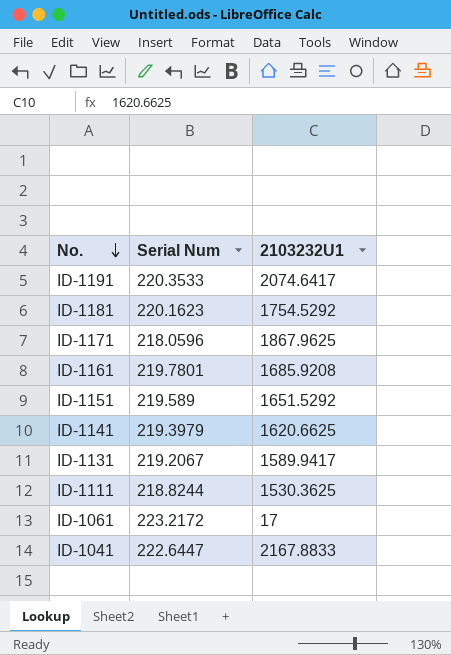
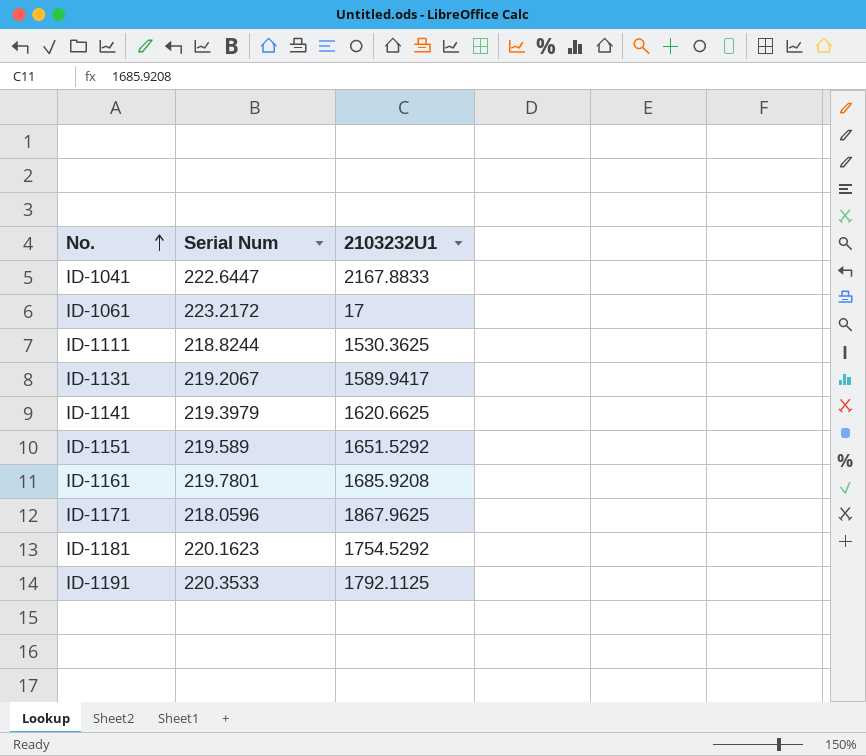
row order: No. descending -> No. ascending
ID-1191 | 2103232U1: 2074.6417 -> 1792.1125

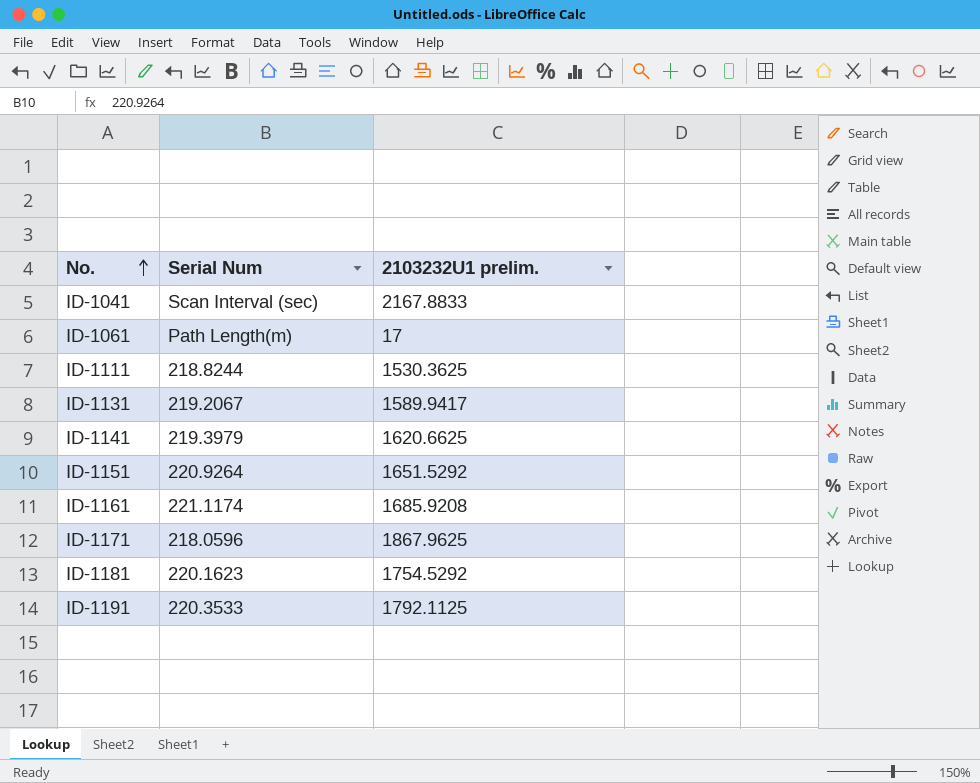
column name: 2103232U1 -> 2103232U1 prelim.
ID-1041 | Serial Num: 222.6447 -> Scan Interval (sec)
ID-1061 | Serial Num: 223.2172 -> Path Length(m)
ID-1151 | Serial Num: 219.589 -> 220.9264
ID-1161 | Serial Num: 219.7801 -> 221.1174

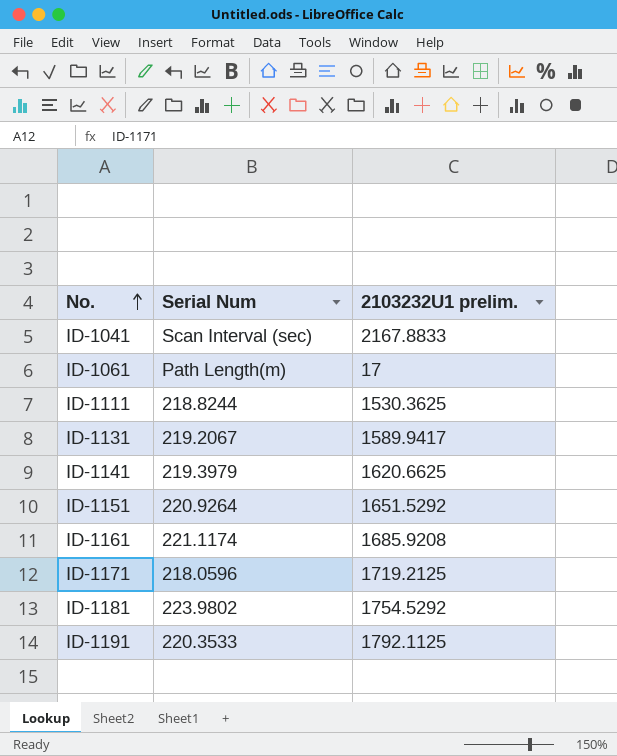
ID-1171 | 2103232U1 prelim.: 1867.9625 -> 1719.2125
ID-1181 | Serial Num: 220.1623 -> 223.9802

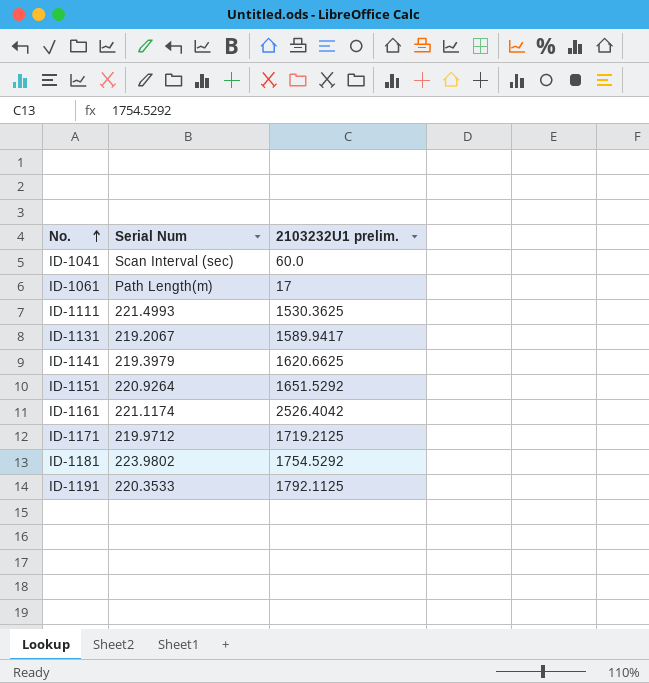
ID-1041 | 2103232U1 prelim.: 2167.8833 -> 60.0
ID-1111 | Serial Num: 218.8244 -> 221.4993
ID-1161 | 2103232U1 prelim.: 1685.9208 -> 2526.4042
ID-1171 | Serial Num: 218.0596 -> 219.9712

